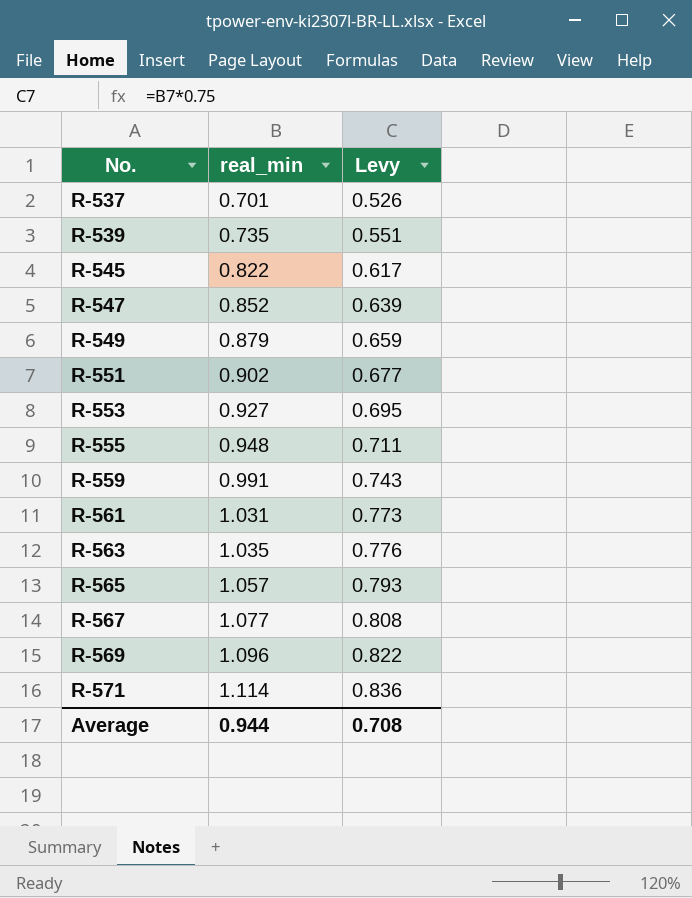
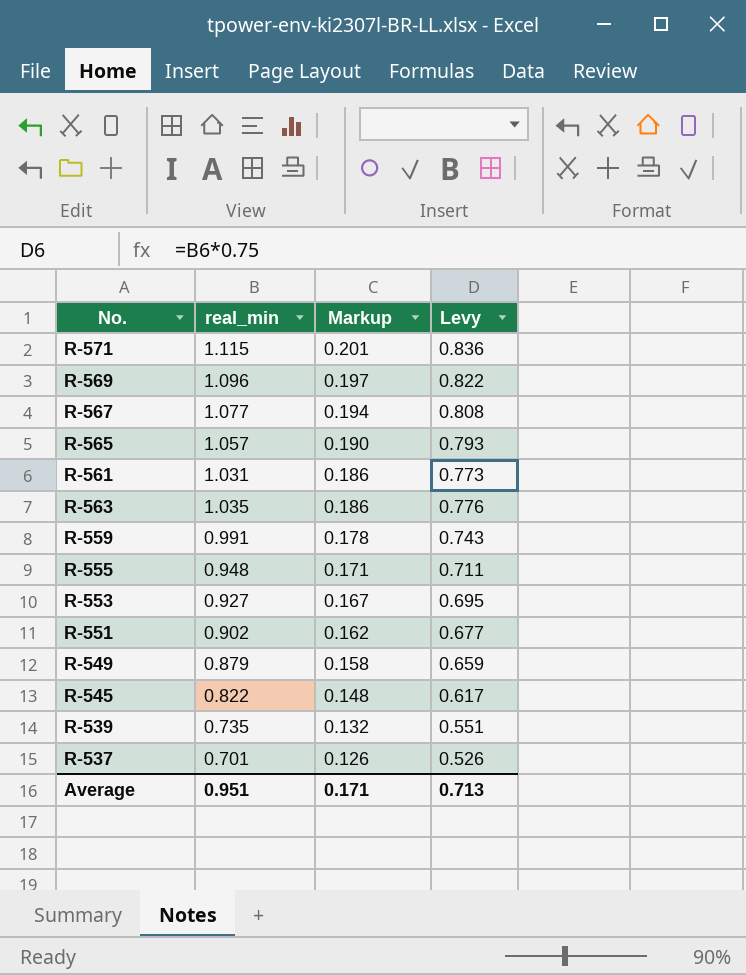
row order: No. ascending -> Markup descending
column Markup | formula: none -> [real_min] * 0.18
row R-547: 0.852 | 0.639 -> none
R-571 | real_min: 1.114 -> 1.115
Average | real_min: 0.944 -> 0.951
Average | Levy: 0.708 -> 0.713

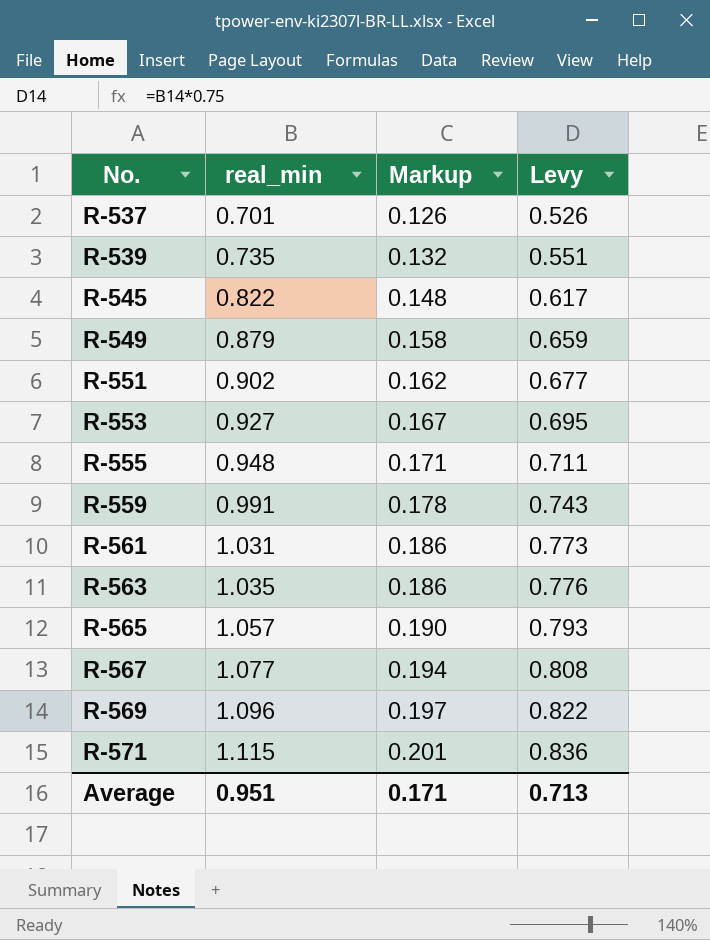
row order: Markup descending -> No. ascending

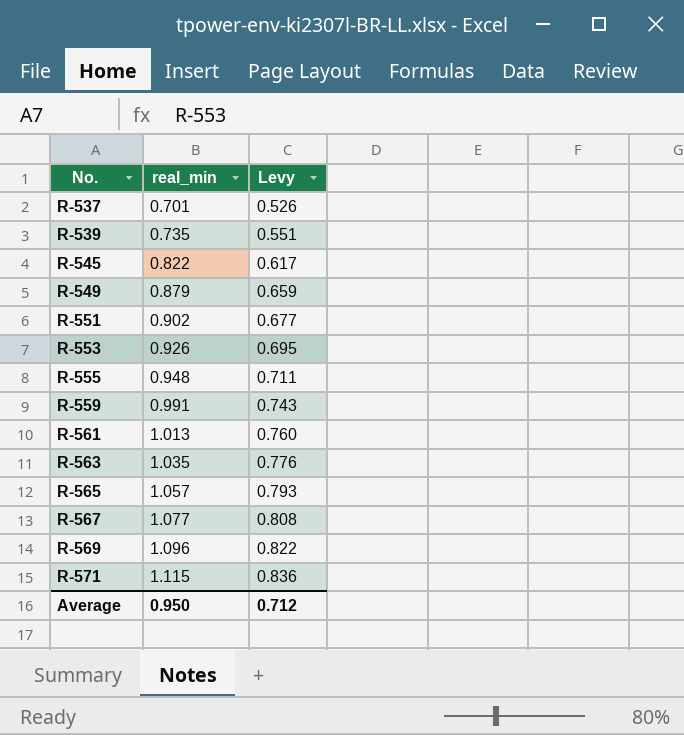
column Markup | formula: [real_min] * 0.18 -> none
R-553 | real_min: 0.927 -> 0.926
R-561 | real_min: 1.031 -> 1.013
R-561 | Levy: 0.773 -> 0.760
Average | real_min: 0.951 -> 0.950
Average | Levy: 0.713 -> 0.712

